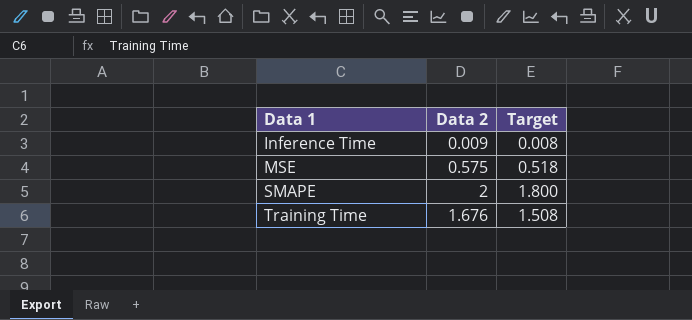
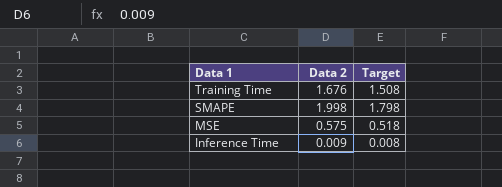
row order: Data 1 ascending -> Data 1 descending
SMAPE | Data 2: 2 -> 1.998
SMAPE | Target: 1.800 -> 1.798

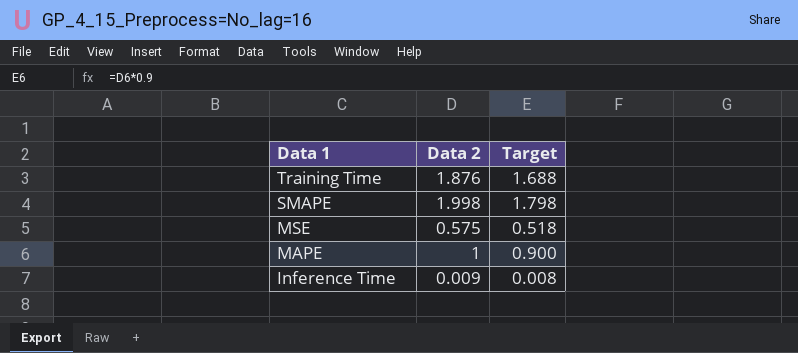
Training Time | Data 2: 1.676 -> 1.876
Training Time | Target: 1.508 -> 1.688
row MAPE: none -> 1 | 0.900

